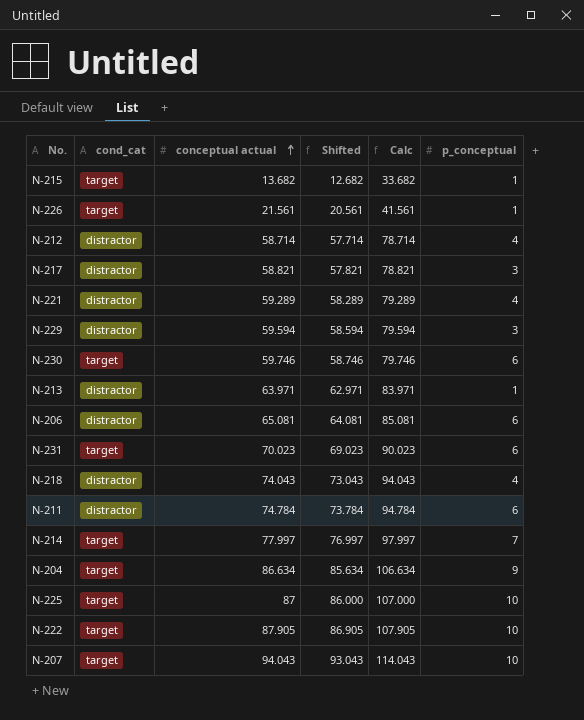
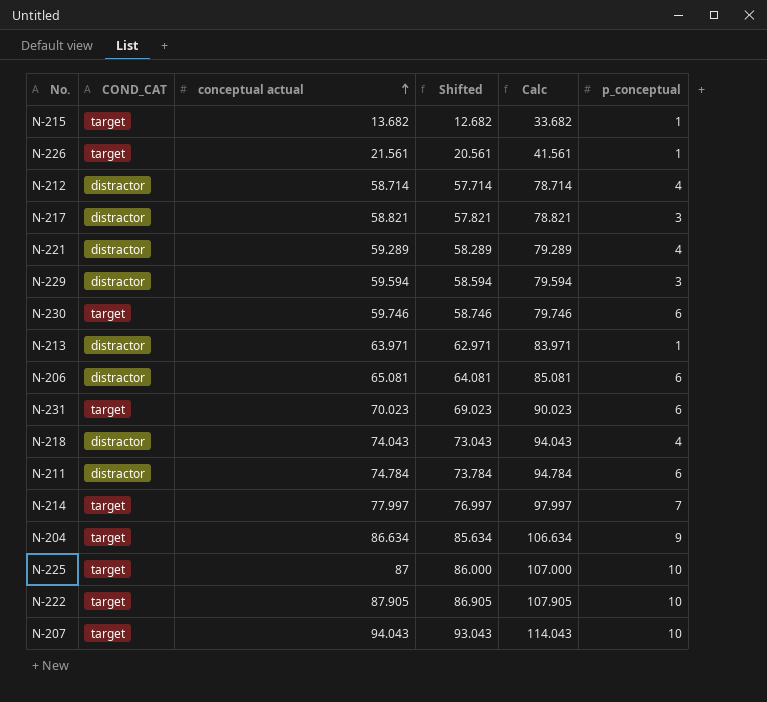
column name: cond_cat -> COND_CAT

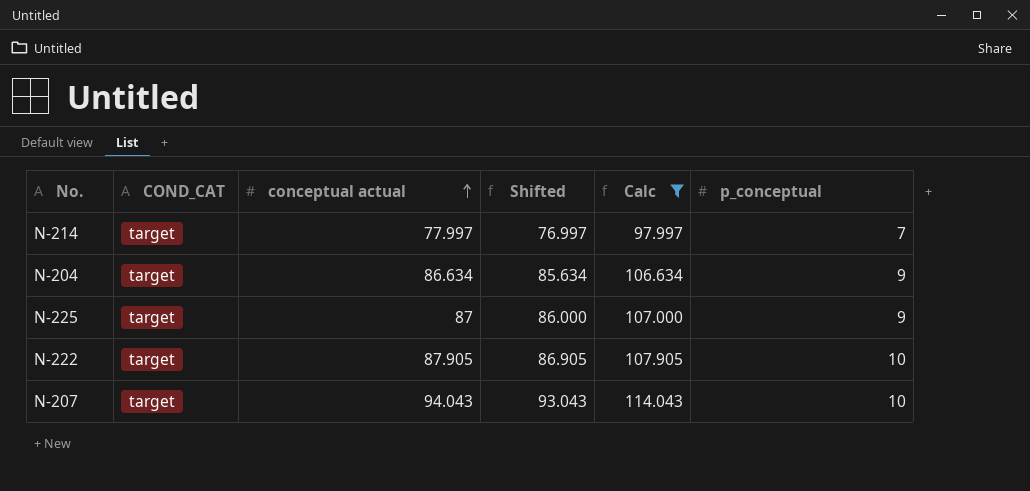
filter: none -> Calc >= 97.997
N-225 | p_conceptual: 10 -> 9

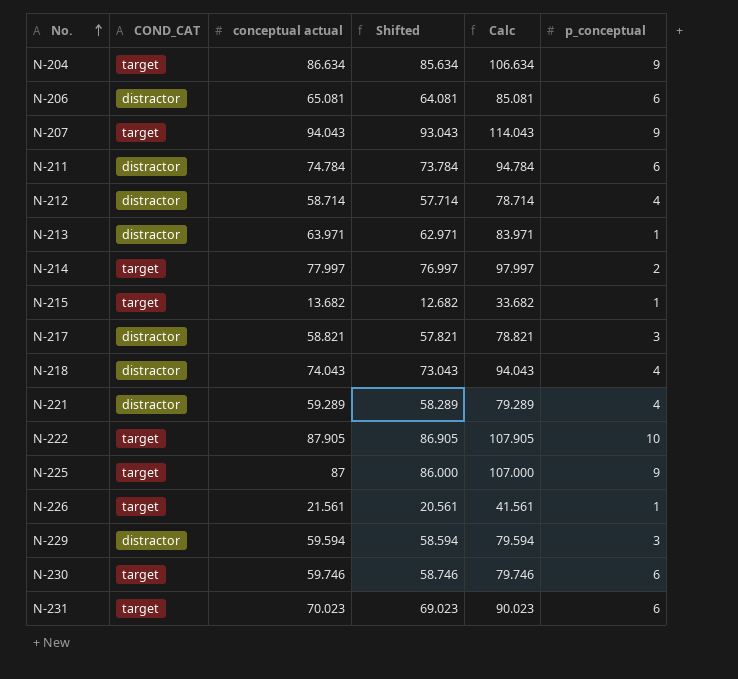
filter: Calc >= 97.997 -> none
row order: conceptual actual ascending -> No. ascending
N-207 | p_conceptual: 10 -> 9
N-214 | p_conceptual: 7 -> 2

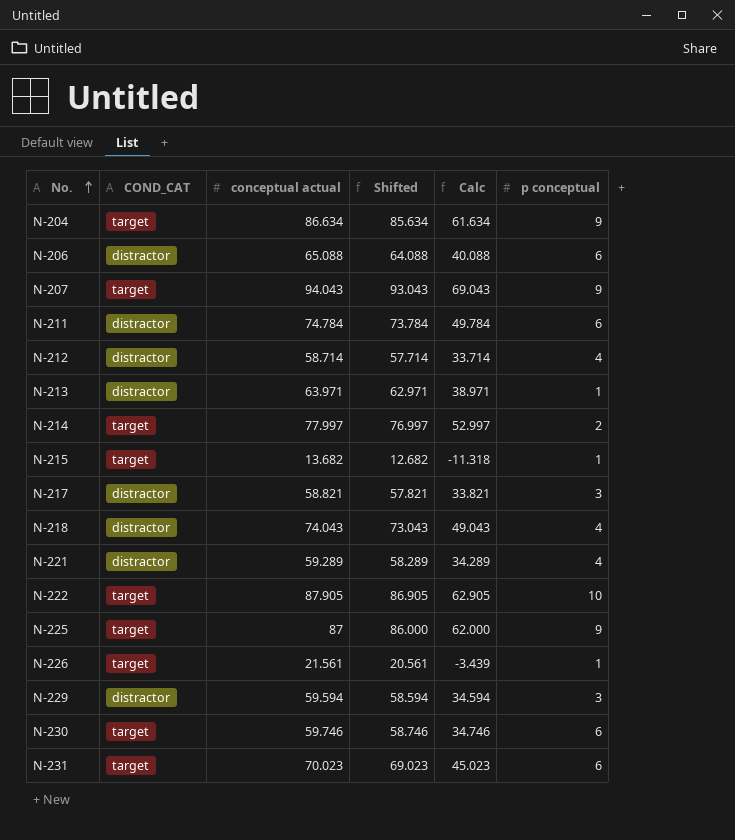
column Calc | formula: [conceptual actual] + 20 -> [conceptual actual] - 25
column name: p_conceptual -> p conceptual
N-206 | conceptual actual: 65.081 -> 65.088
N-206 | Shifted: 64.081 -> 64.088

